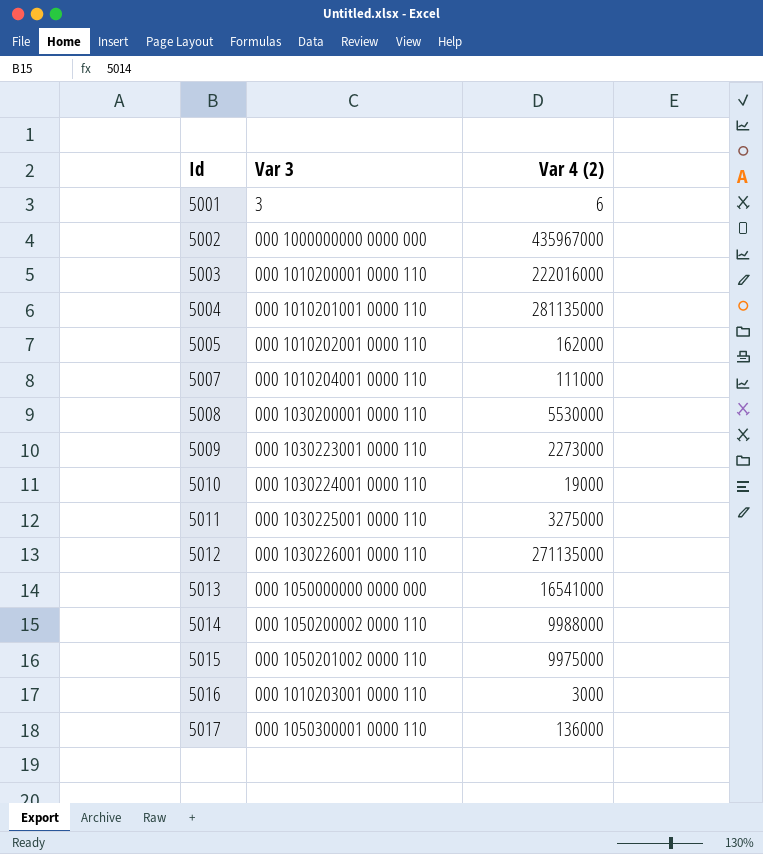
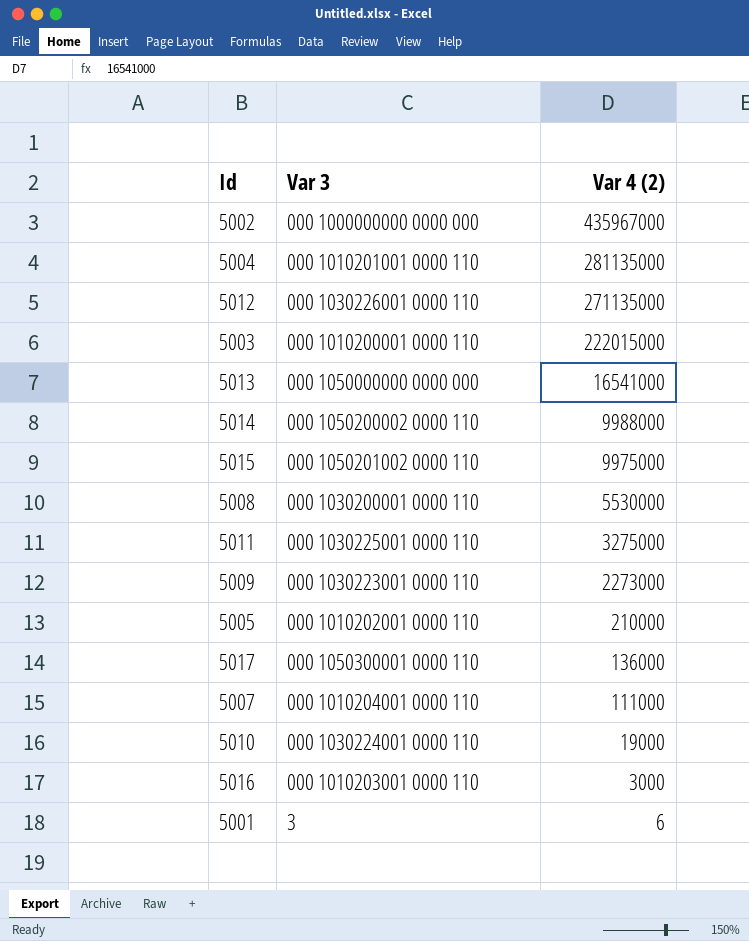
row order: Id ascending -> Var 4 (2) descending
5003 | Var 4 (2): 222016000 -> 222015000
5005 | Var 4 (2): 162000 -> 210000

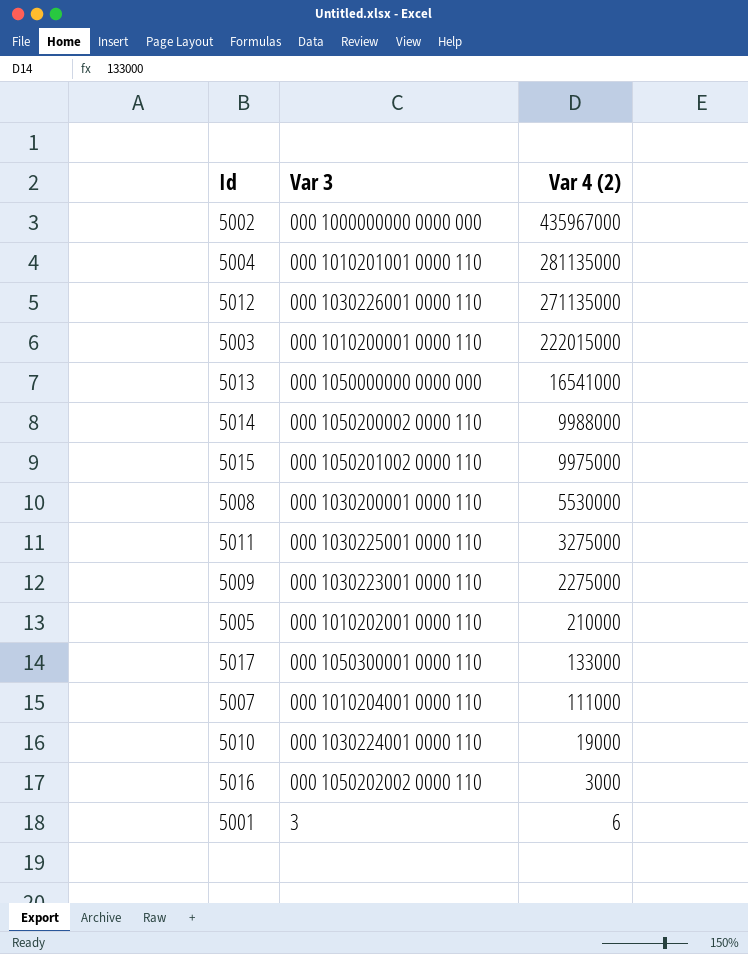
5009 | Var 4 (2): 2273000 -> 2275000
5017 | Var 4 (2): 136000 -> 133000
5016 | Var 3: 000 1010203001 0000 110 -> 000 1050202002 0000 110

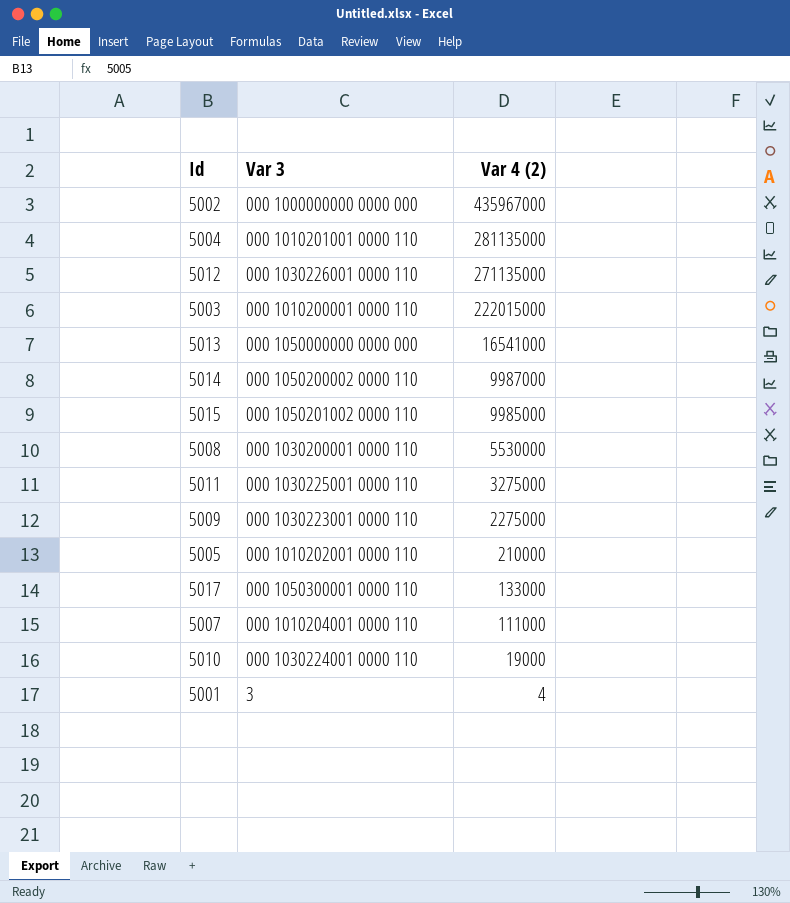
row 5016: 000 1050202002 0000 110 | 3000 -> none
5014 | Var 4 (2): 9988000 -> 9987000
5015 | Var 4 (2): 9975000 -> 9985000
5001 | Var 4 (2): 6 -> 4

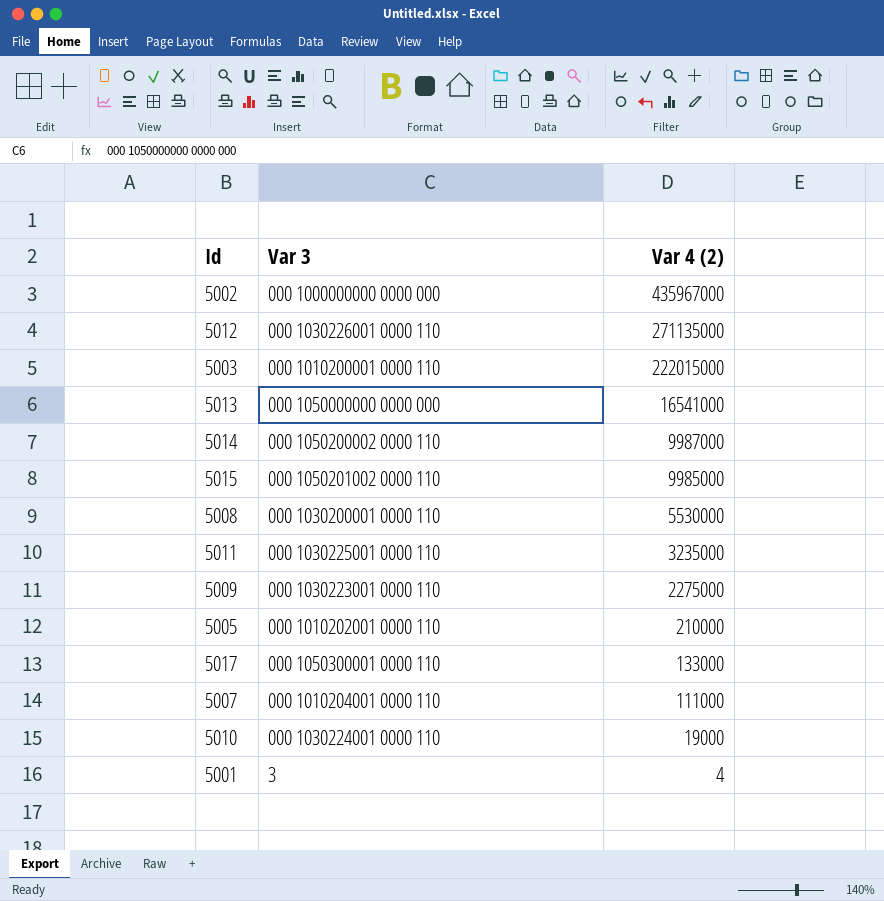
row 5004: 000 1010201001 0000 110 | 281135000 -> none
5011 | Var 4 (2): 3275000 -> 3235000

